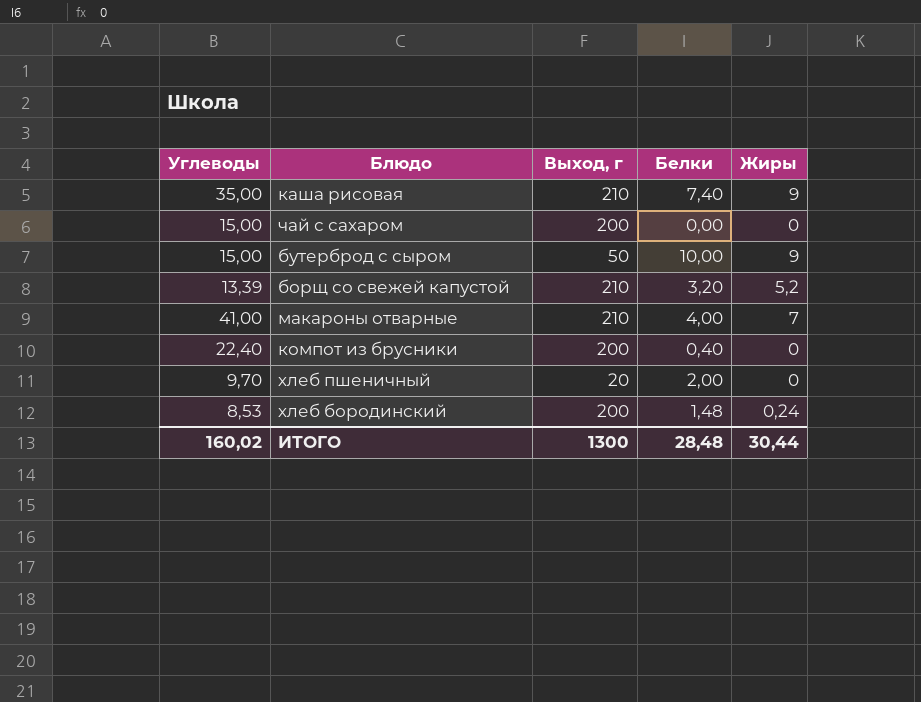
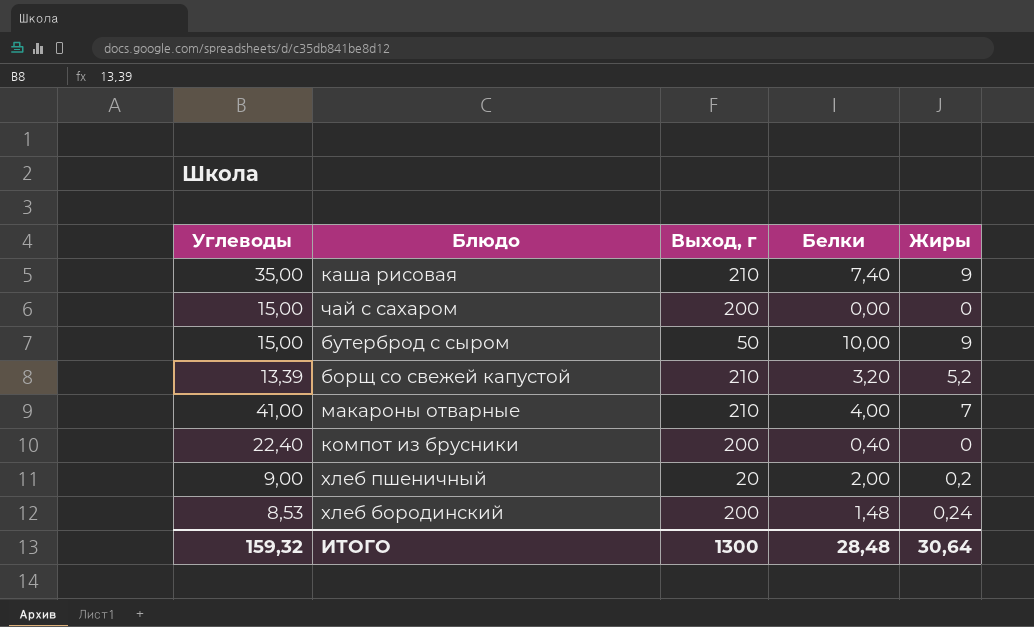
хлеб пшеничный | Углеводы: 9,70 -> 9,00
хлеб пшеничный | Жиры: 0 -> 0,2
ИТОГО | Углеводы: 160,02 -> 159,32
ИТОГО | Жиры: 30,44 -> 30,64

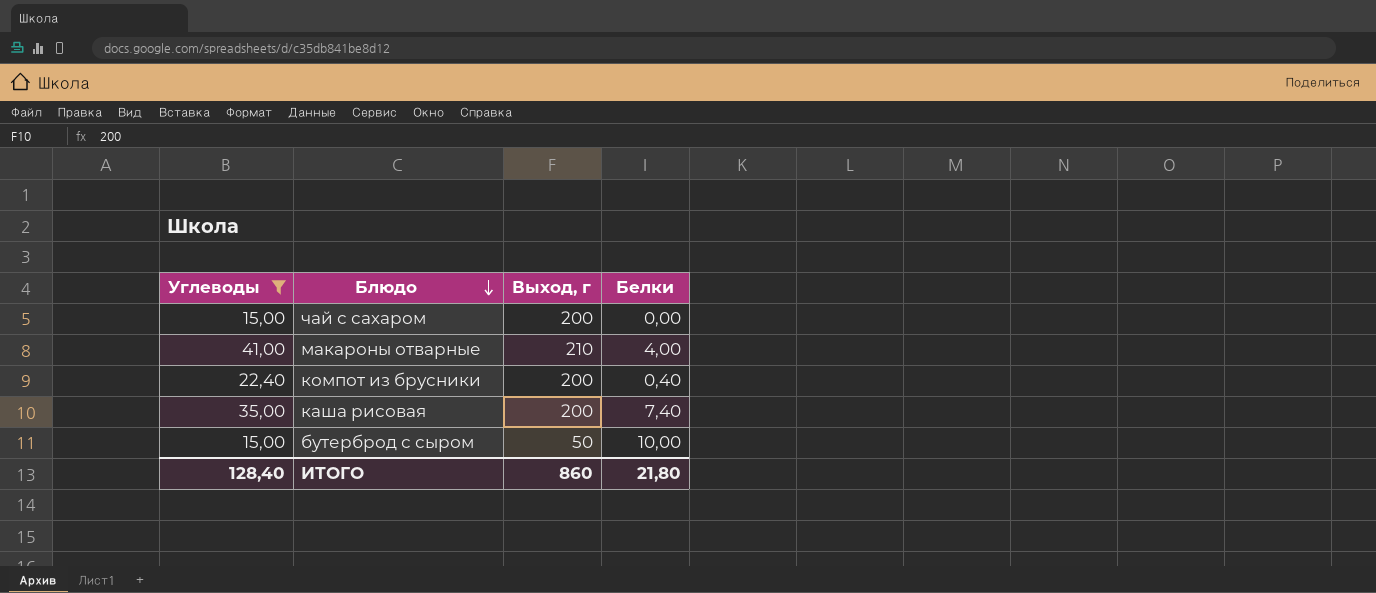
filter: none -> Углеводы >= 15,00
row order: none -> Блюдо descending
column Жиры | position: 5 -> none
каша рисовая | Выход, г: 210 -> 200
ИТОГО | Углеводы: 159,32 -> 128,40
ИТОГО | Выход, г: 1300 -> 860
ИТОГО | Белки: 28,48 -> 21,80

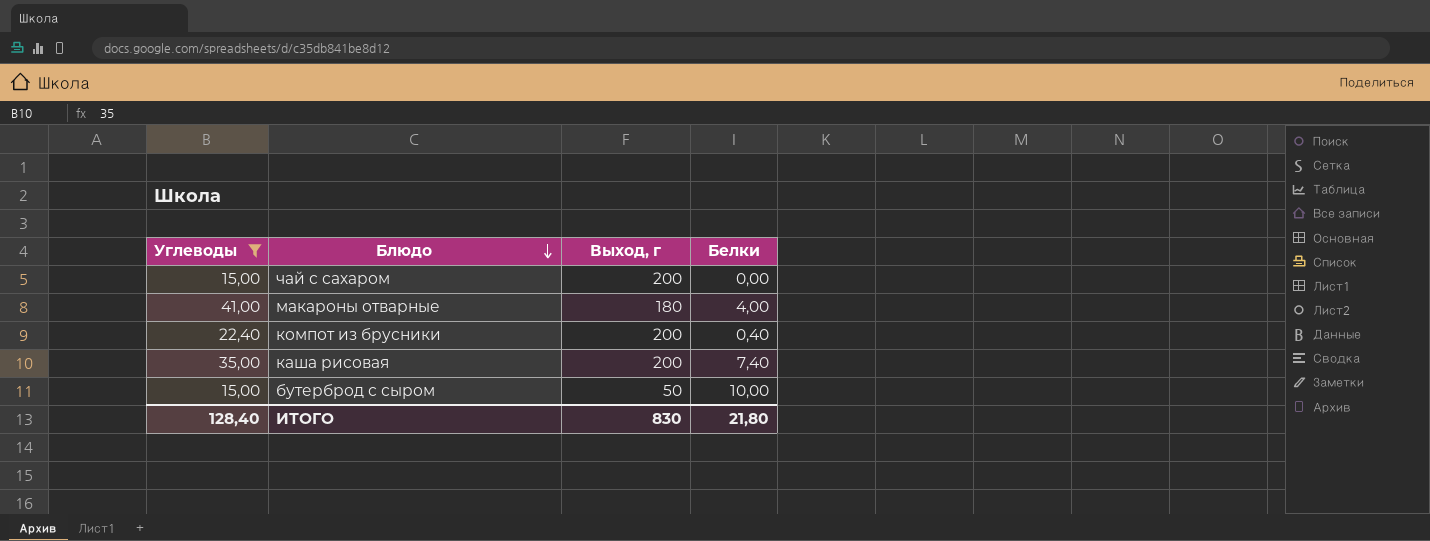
макароны отварные | Выход, г: 210 -> 180
ИТОГО | Выход, г: 860 -> 830

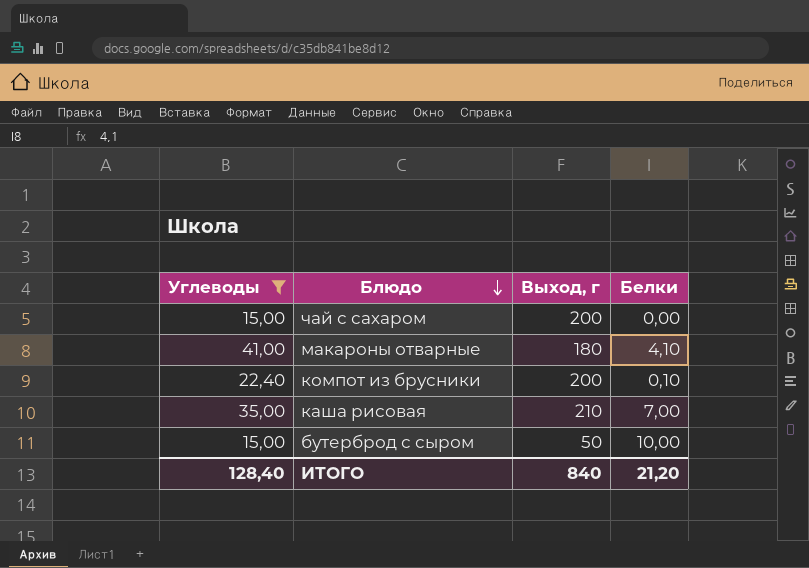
макароны отварные | Белки: 4,00 -> 4,10
компот из брусники | Белки: 0,40 -> 0,10
каша рисовая | Выход, г: 200 -> 210
каша рисовая | Белки: 7,40 -> 7,00
ИТОГО | Выход, г: 830 -> 840
ИТОГО | Белки: 21,80 -> 21,20

